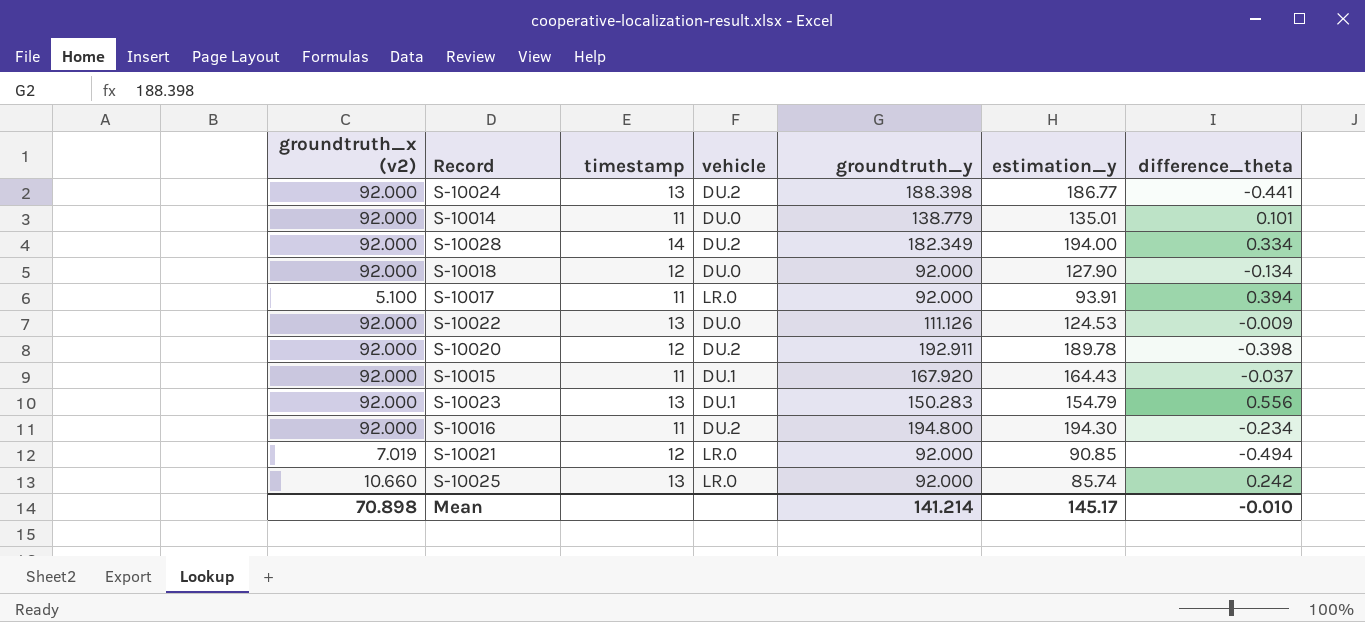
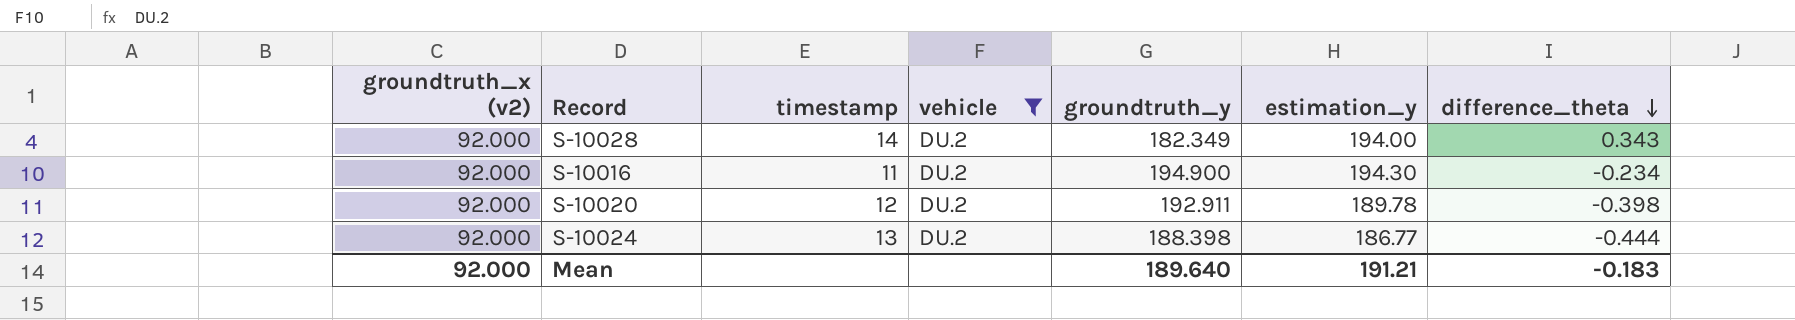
filter: none -> vehicle = DU.2
row order: none -> difference_theta descending
S-10028 | difference_theta: 0.334 -> 0.343
S-10016 | groundtruth_y: 194.800 -> 194.900
S-10024 | difference_theta: -0.441 -> -0.444
Mean | groundtruth_x (v2): 70.898 -> 92.000
Mean | groundtruth_y: 141.214 -> 189.640
Mean | estimation_y: 145.17 -> 191.21
Mean | difference_theta: -0.010 -> -0.183

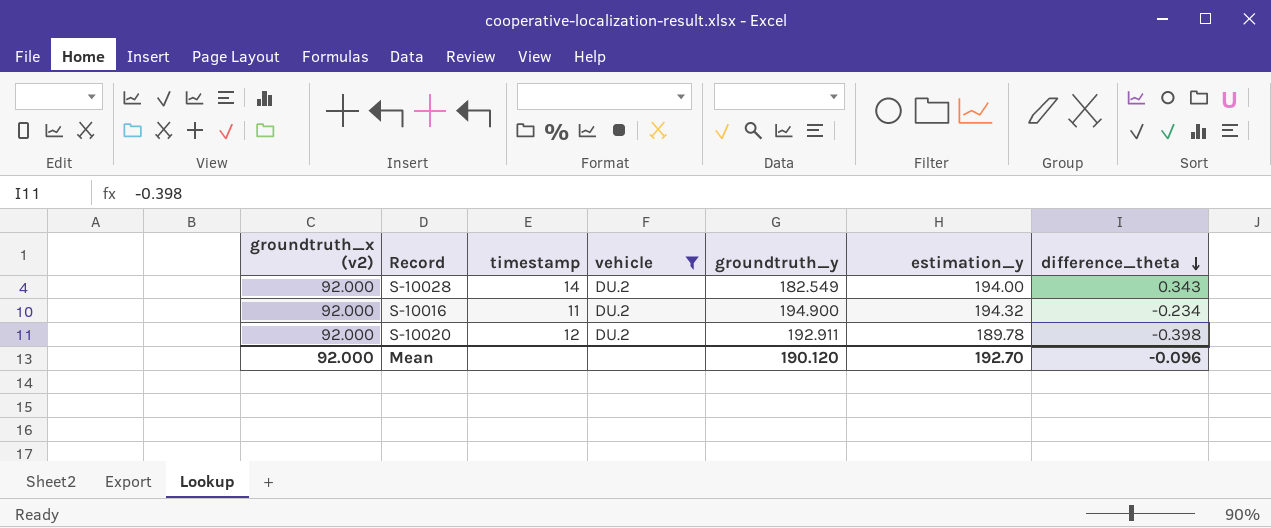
row S-10024: 92.000 | 13 | DU.2 | 188.398 | 186.77 | -0.444 -> none
S-10028 | groundtruth_y: 182.349 -> 182.549
S-10016 | estimation_y: 194.30 -> 194.32
Mean | groundtruth_y: 189.640 -> 190.120
Mean | estimation_y: 191.21 -> 192.70
Mean | difference_theta: -0.183 -> -0.096

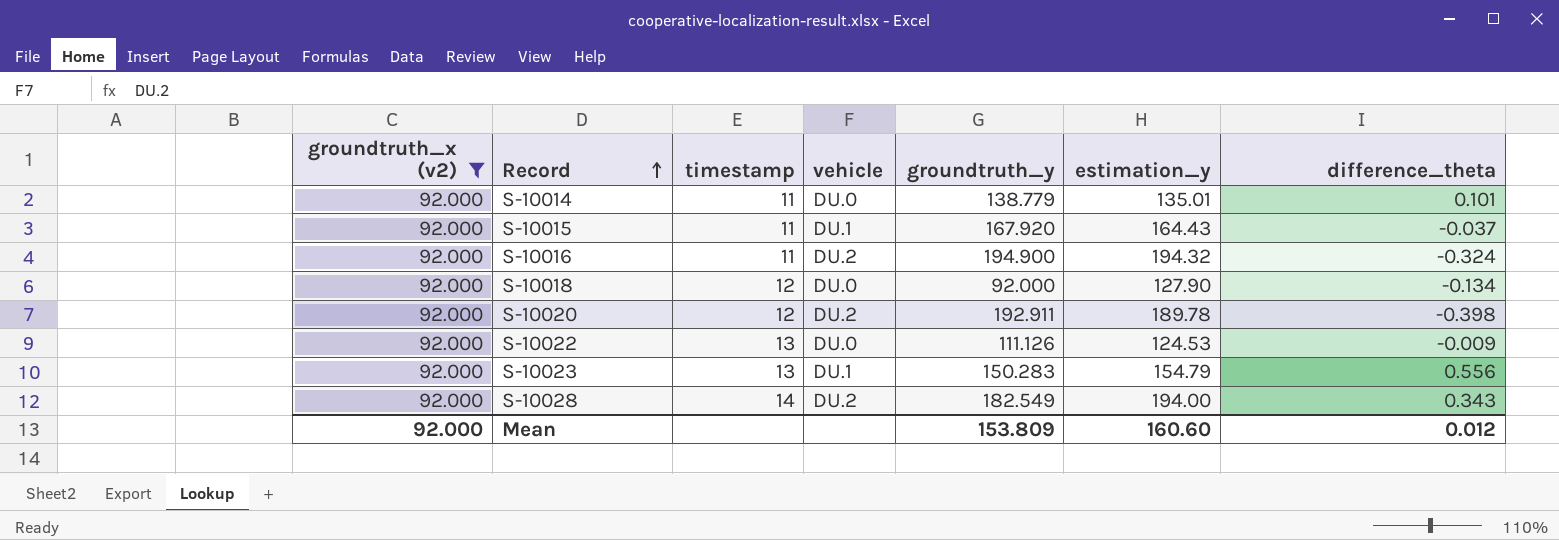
filter: vehicle = DU.2 -> groundtruth_x (v2) = 92.000
row order: difference_theta descending -> Record ascending
S-10016 | difference_theta: -0.234 -> -0.324
Mean | groundtruth_y: 190.120 -> 153.809
Mean | estimation_y: 192.70 -> 160.60
Mean | difference_theta: -0.096 -> 0.012

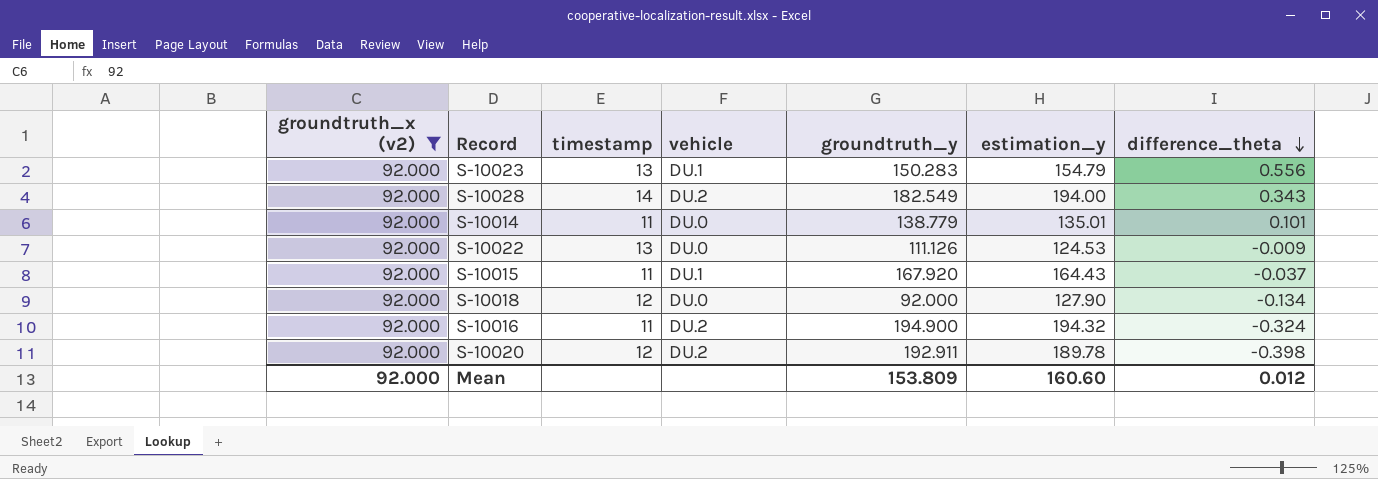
row order: Record ascending -> difference_theta descending

